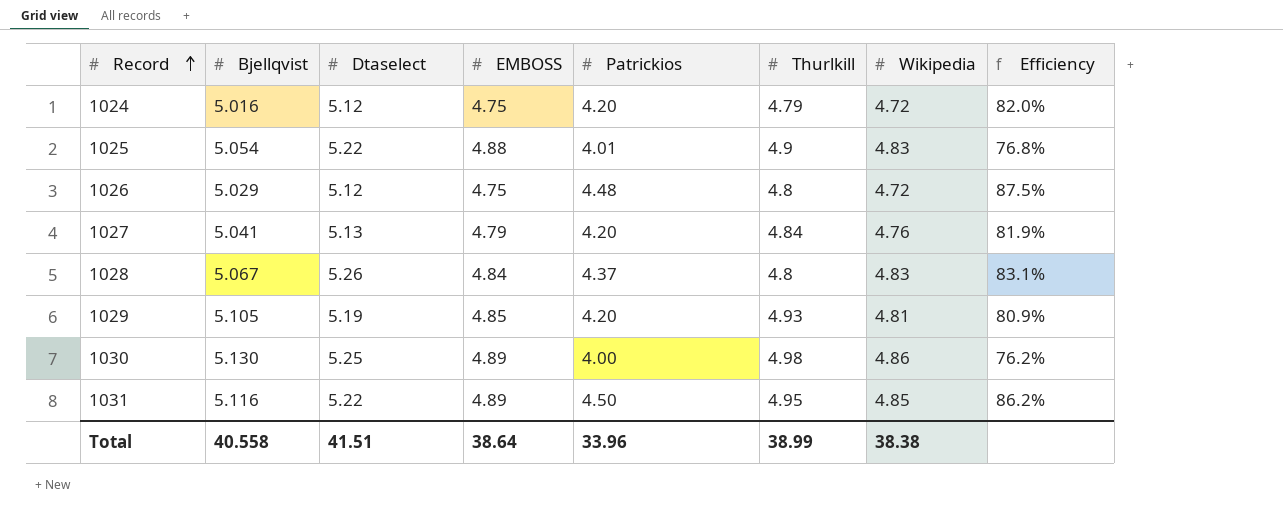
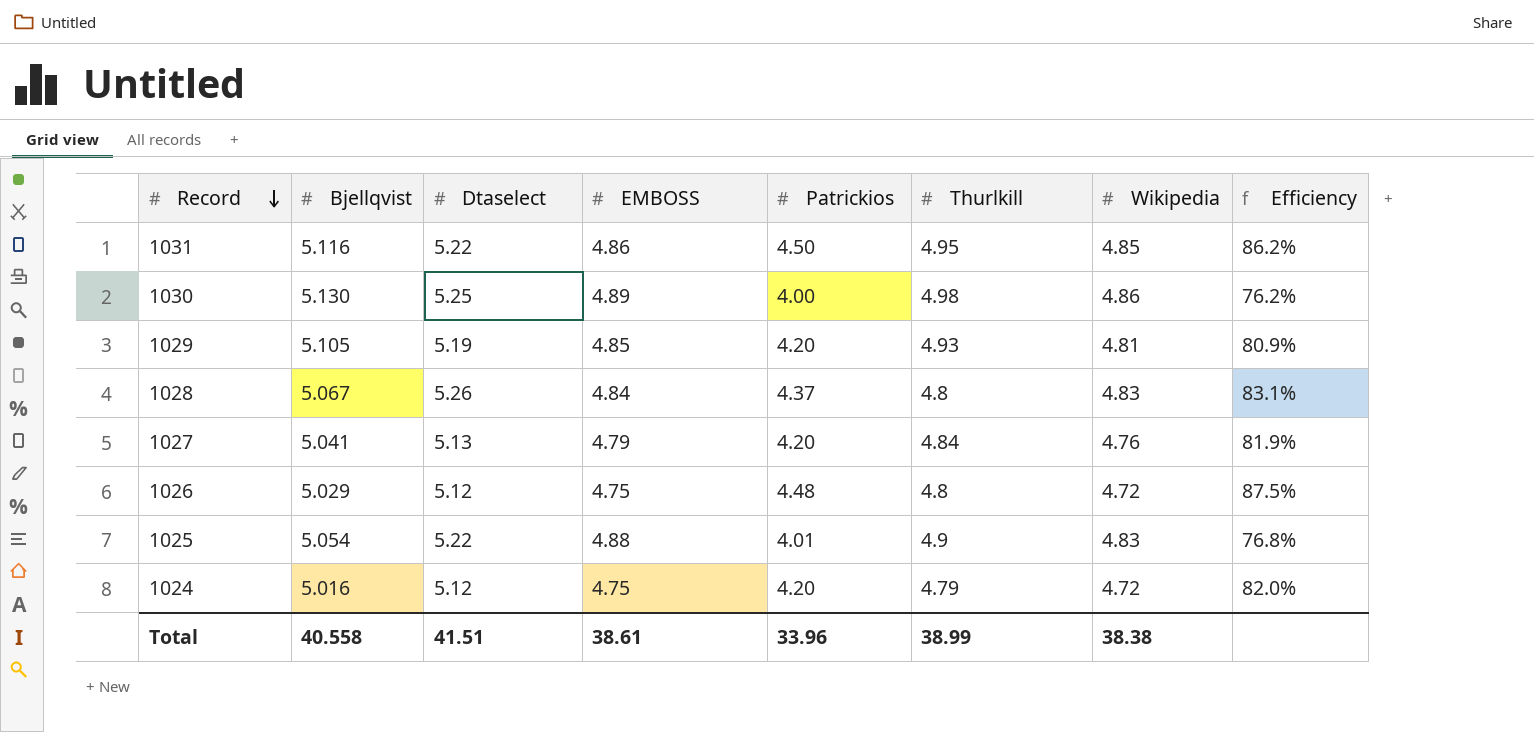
row order: Record ascending -> Record descending
1031 | EMBOSS: 4.89 -> 4.86
Total | EMBOSS: 38.64 -> 38.61

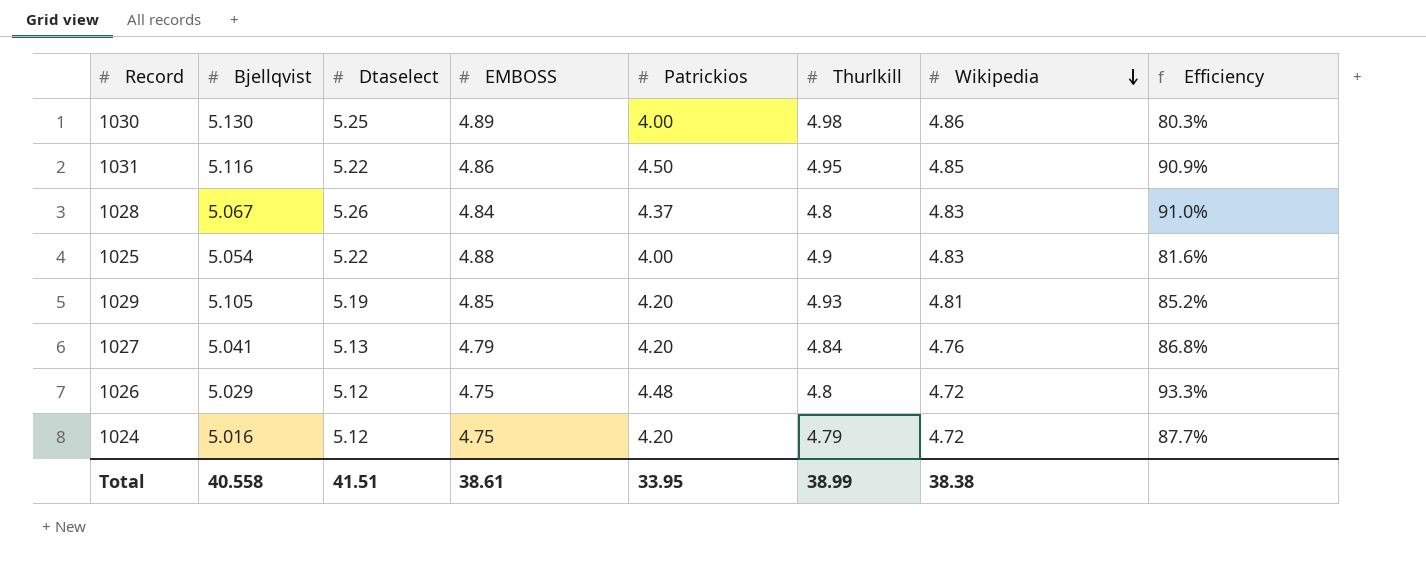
row order: Record descending -> Wikipedia descending
column Efficiency | formula: [Patrickios] / [Dtaselect] -> [Patrickios] / [Thurlkill]
1025 | Patrickios: 4.01 -> 4.00
Total | Patrickios: 33.96 -> 33.95

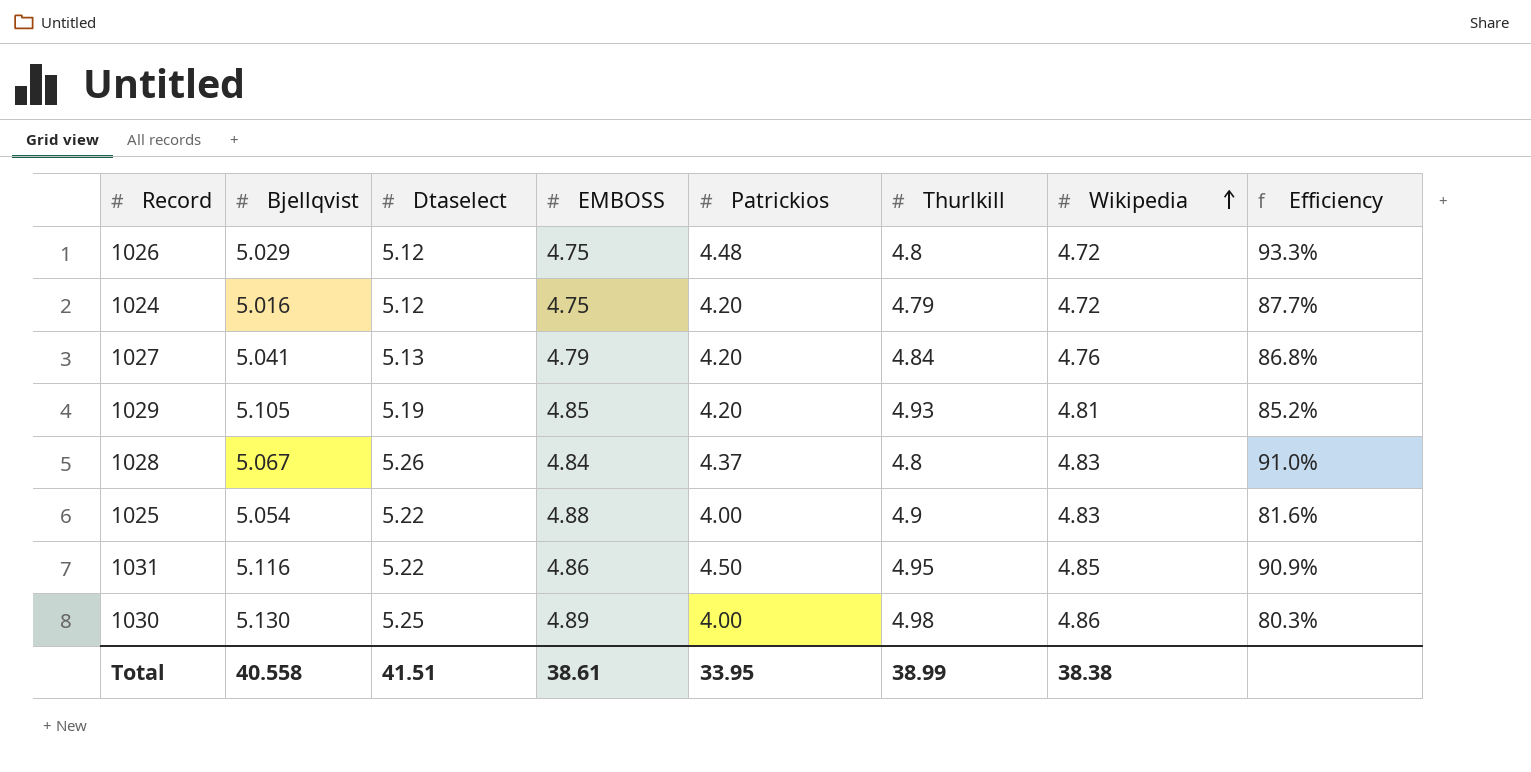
row order: Wikipedia descending -> Wikipedia ascending

